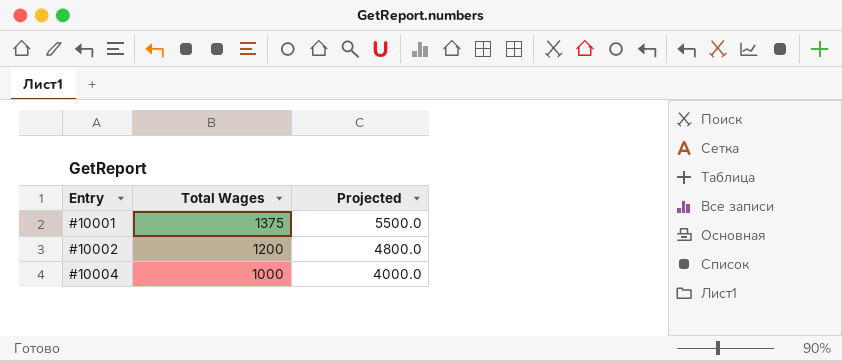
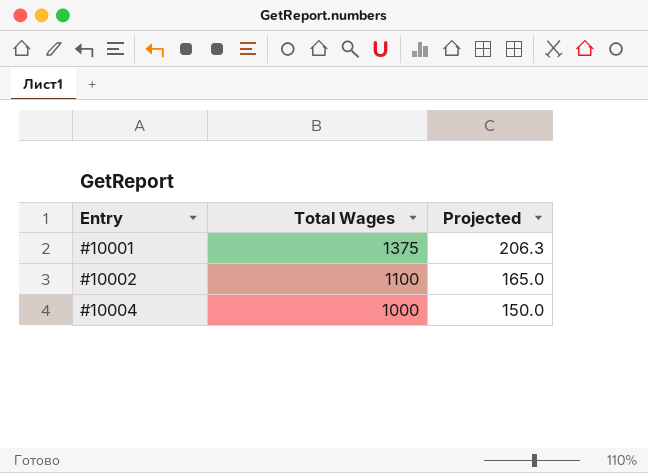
column Projected | formula: [Total Wages] * 4 -> [Total Wages] * 0.15
#10002 | Total Wages: 1200 -> 1100

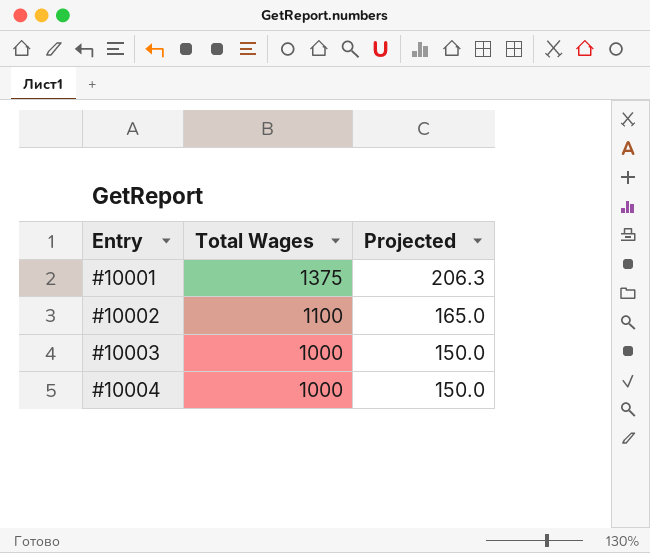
row #10003: none -> 1000 | 150.0

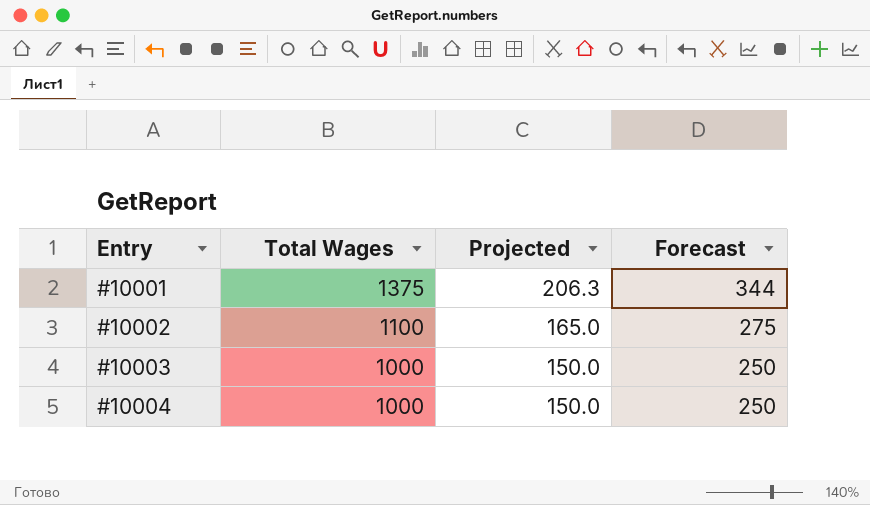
column Forecast | formula: none -> [Total Wages] * 0.25

